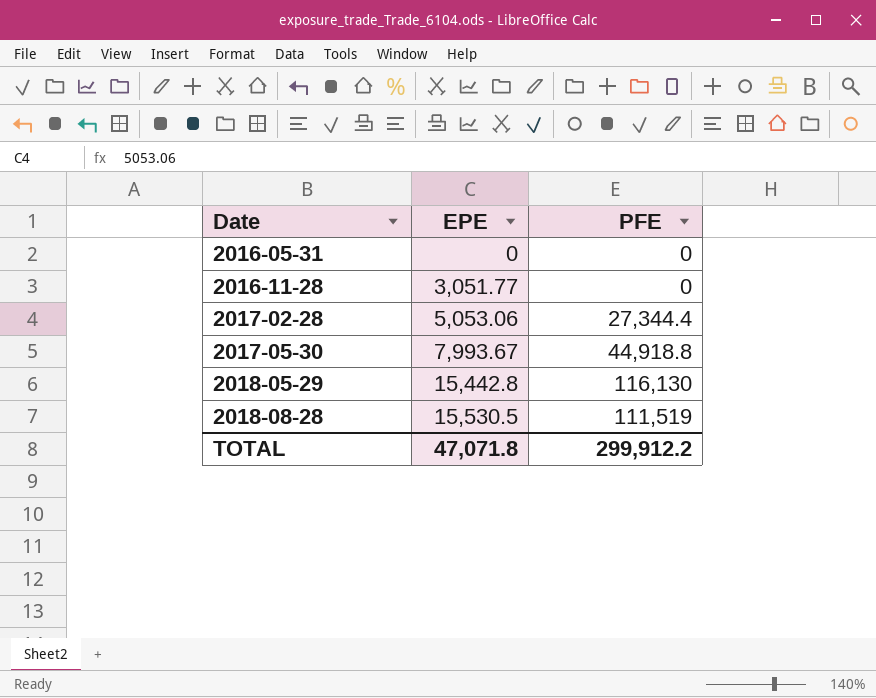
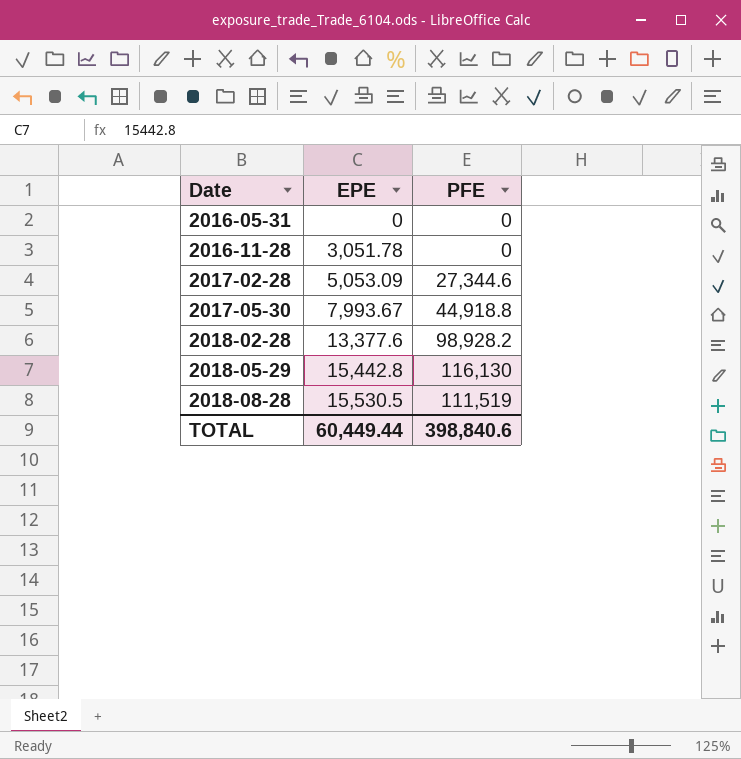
2016-11-28 | EPE: 3,051.77 -> 3,051.78
2017-02-28 | EPE: 5,053.06 -> 5,053.09
2017-02-28 | PFE: 27,344.4 -> 27,344.6
row 2018-02-28: none -> 13,377.6 | 98,928.2
TOTAL | EPE: 47,071.8 -> 60,449.44
TOTAL | PFE: 299,912.2 -> 398,840.6

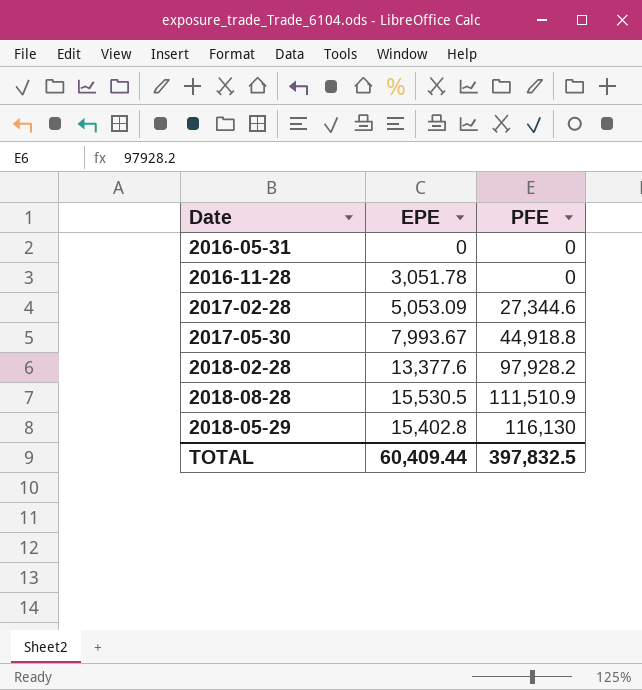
row order: Date ascending -> PFE ascending
2018-02-28 | PFE: 98,928.2 -> 97,928.2
2018-08-28 | PFE: 111,519 -> 111,510.9
2018-05-29 | EPE: 15,442.8 -> 15,402.8
TOTAL | EPE: 60,449.44 -> 60,409.44
TOTAL | PFE: 398,840.6 -> 397,832.5

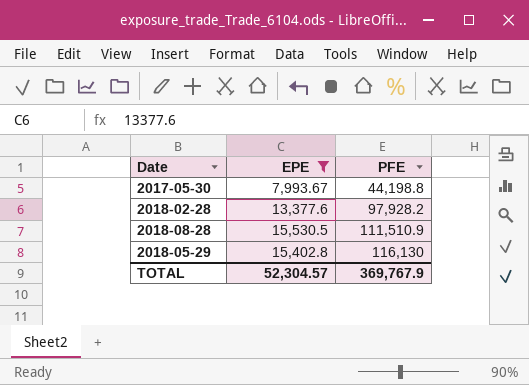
filter: none -> EPE >= 7,993.67
2017-05-30 | PFE: 44,918.8 -> 44,198.8
TOTAL | EPE: 60,409.44 -> 52,304.57
TOTAL | PFE: 397,832.5 -> 369,767.9

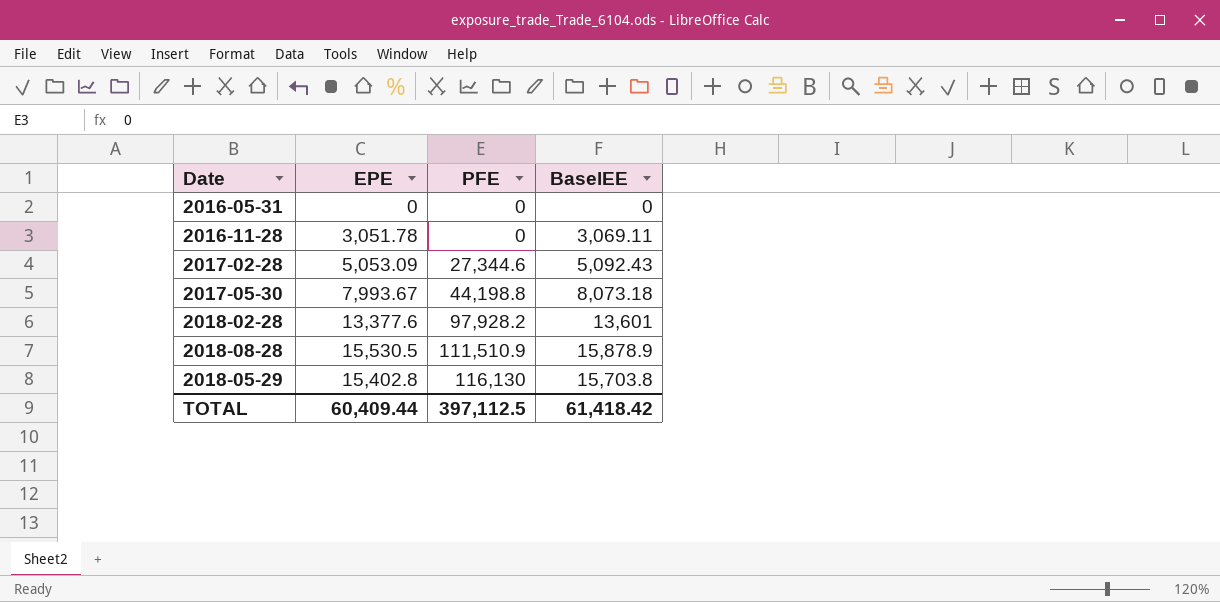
filter: EPE >= 7,993.67 -> none
column BaselEE | position: none -> 4
TOTAL | EPE: 52,304.57 -> 60,409.44
TOTAL | PFE: 369,767.9 -> 397,112.5

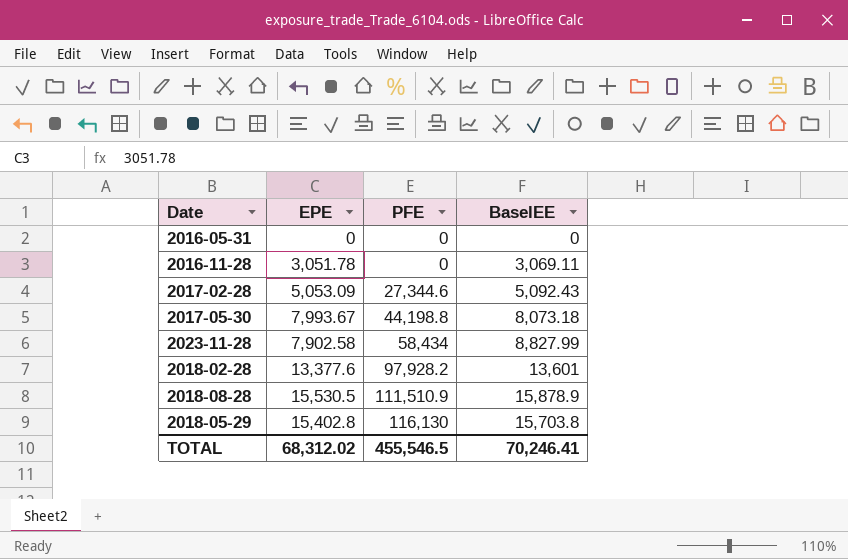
row 2023-11-28: none -> 7,902.58 | 58,434 | 8,827.99
TOTAL | EPE: 60,409.44 -> 68,312.02
TOTAL | PFE: 397,112.5 -> 455,546.5
TOTAL | BaselEE: 61,418.42 -> 70,246.41

